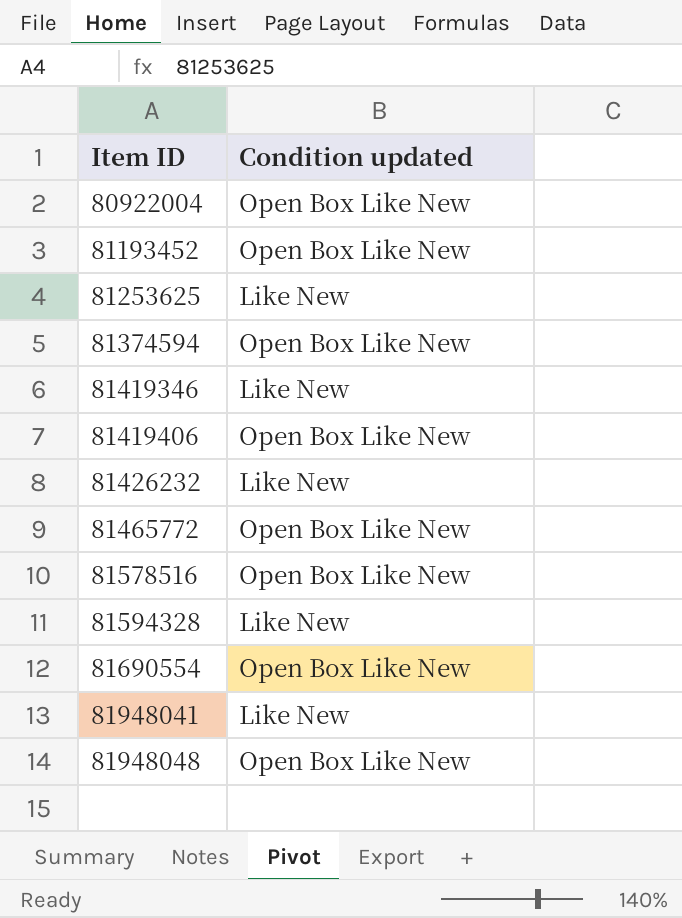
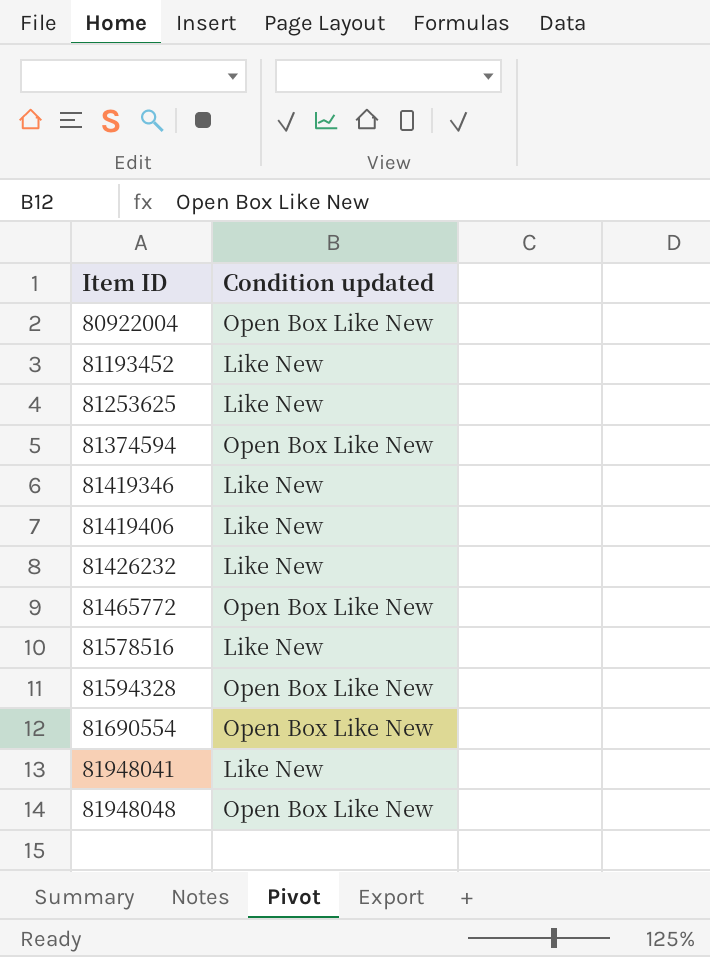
81193452 | Condition updated: Open Box Like New -> Like New
81419406 | Condition updated: Open Box Like New -> Like New
81578516 | Condition updated: Open Box Like New -> Like New
81594328 | Condition updated: Like New -> Open Box Like New

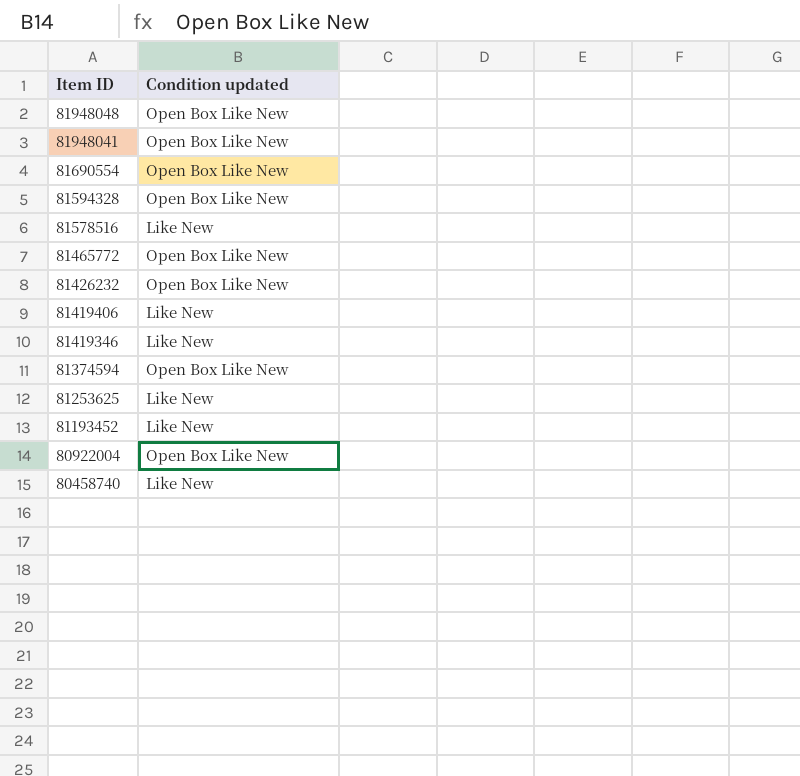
row order: Item ID ascending -> Item ID descending
81948041 | Condition updated: Like New -> Open Box Like New
81426232 | Condition updated: Like New -> Open Box Like New
row 80458740: none -> Like New

